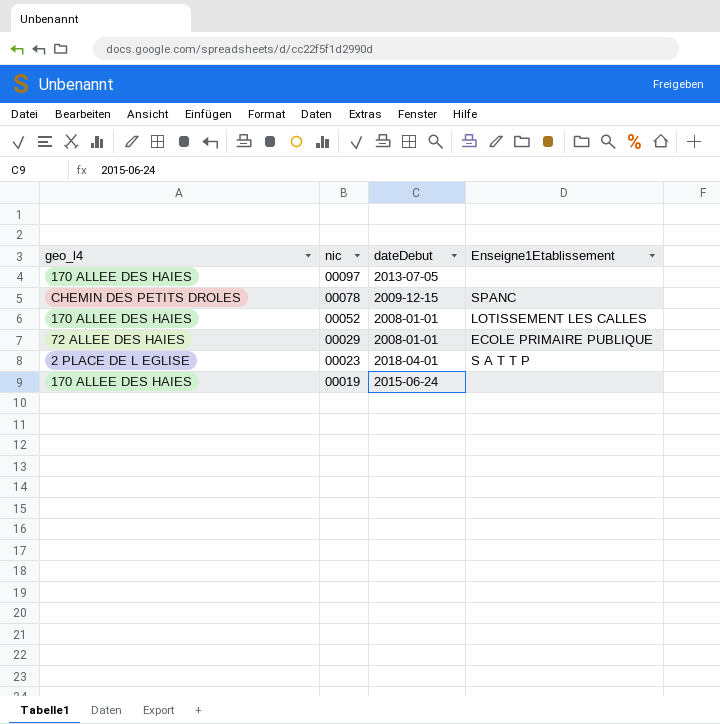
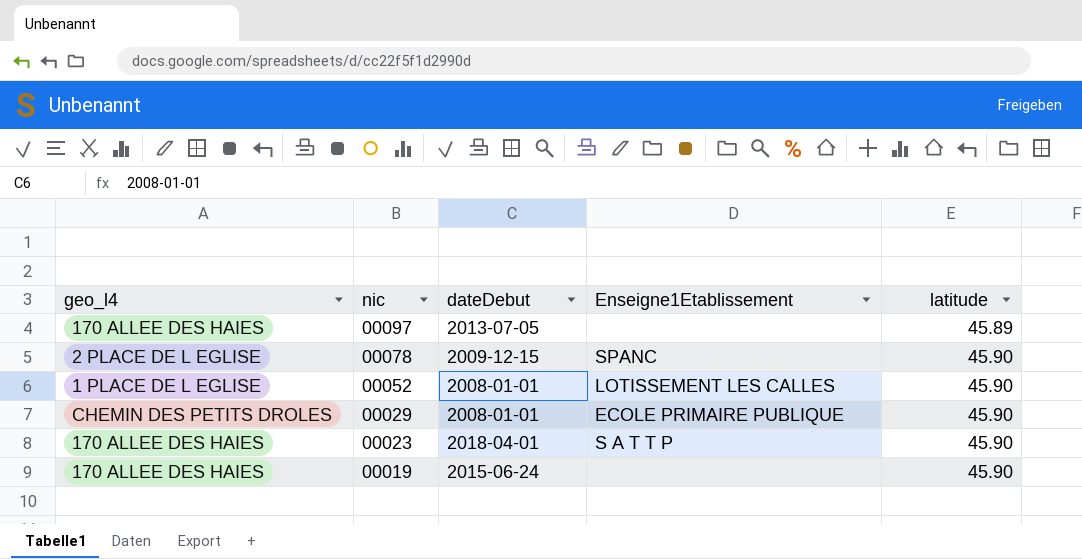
column latitude | position: none -> 5
00078 | geo_l4: CHEMIN DES PETITS DROLES -> 2 PLACE DE L EGLISE
00052 | geo_l4: 170 ALLEE DES HAIES -> 1 PLACE DE L EGLISE
00029 | geo_l4: 72 ALLEE DES HAIES -> CHEMIN DES PETITS DROLES
00023 | geo_l4: 2 PLACE DE L EGLISE -> 170 ALLEE DES HAIES

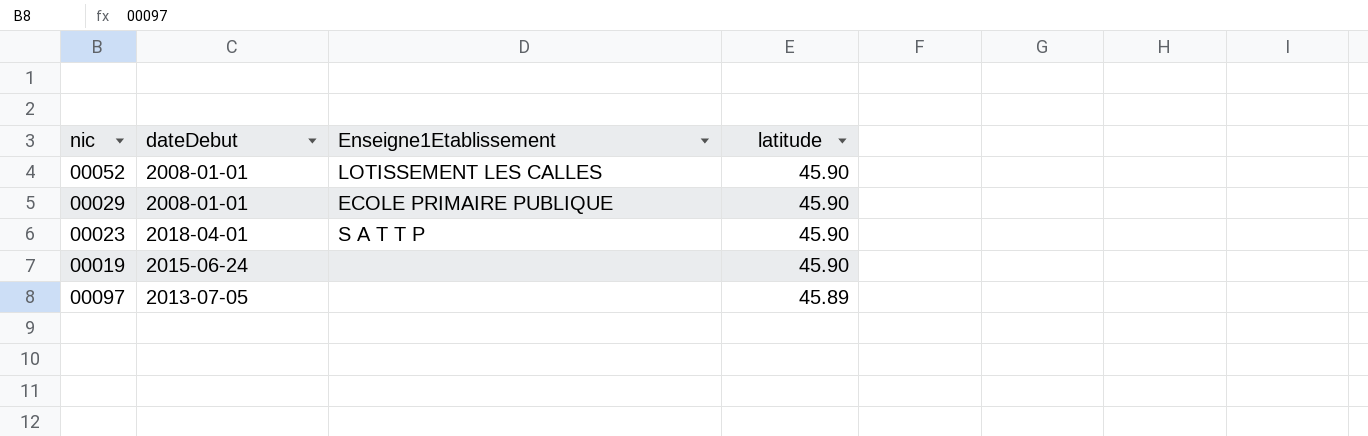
row order: nic descending -> latitude descending
column geo_l4 | position: 1 -> none
row 00078: 2 PLACE DE L EGLISE | 2009-12-15 | SPANC | 45.90 -> none

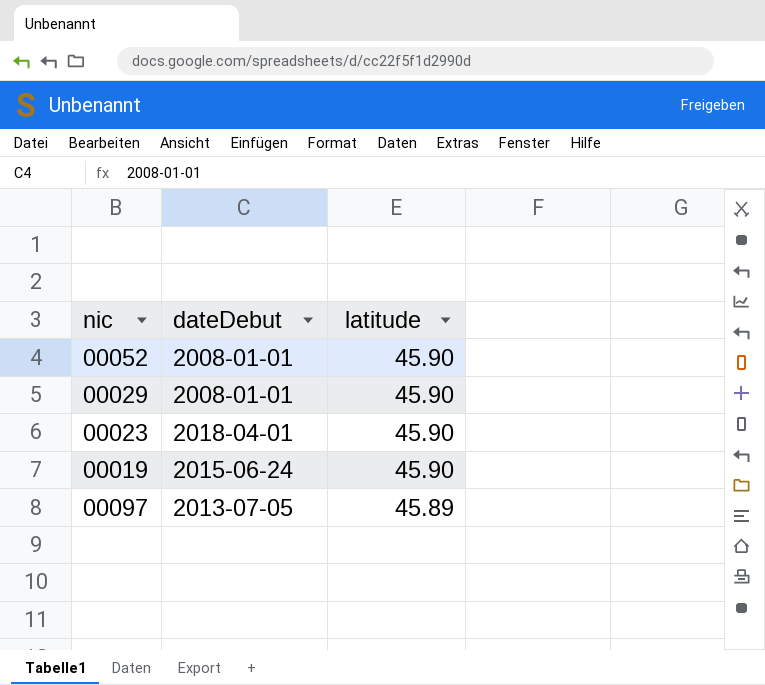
column Enseigne1Etablissement | position: 3 -> none

